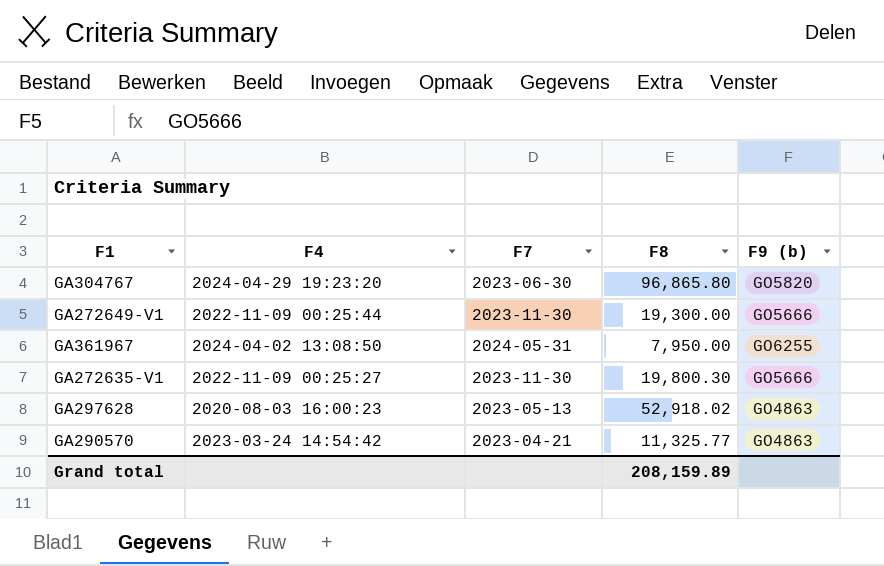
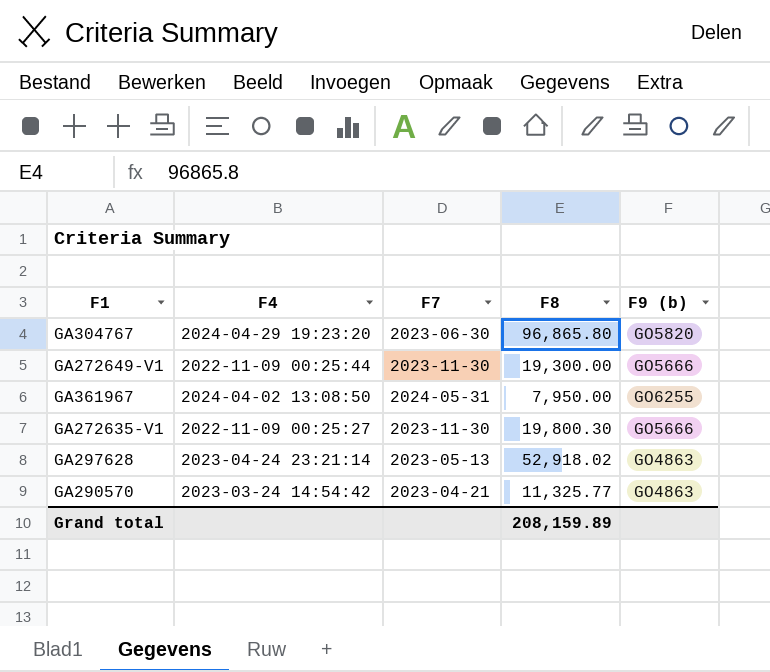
GA297628 | F4: 2020-08-03 16:00:23 -> 2023-04-24 23:21:14

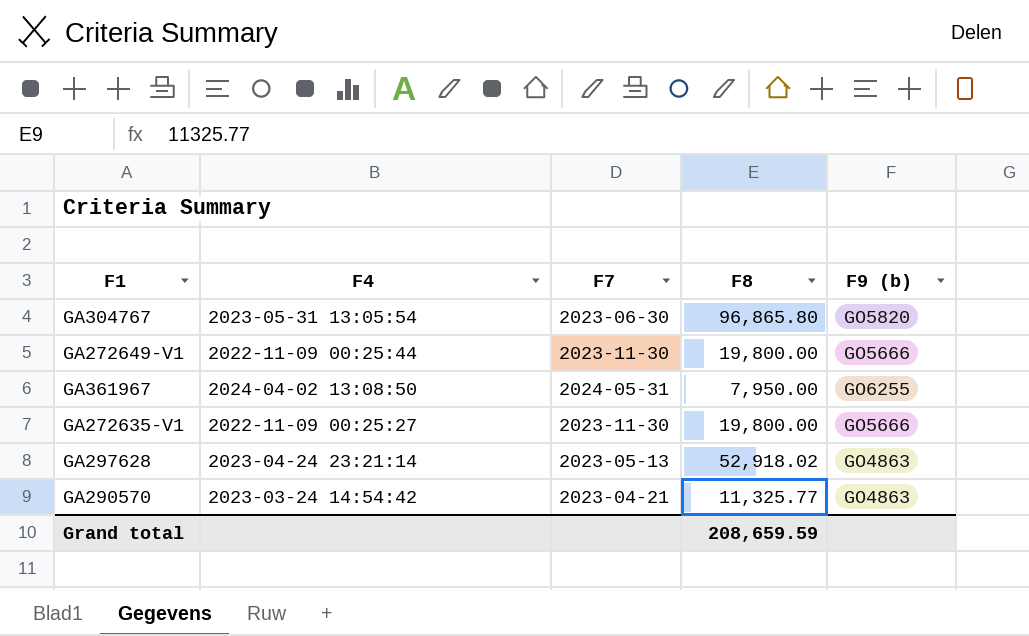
GA304767 | F4: 2024-04-29 19:23:20 -> 2023-05-31 13:05:54
GA272649-V1 | F8: 19,300.00 -> 19,800.00
GA272635-V1 | F8: 19,800.30 -> 19,800.00
Grand total | F8: 208,159.89 -> 208,659.59

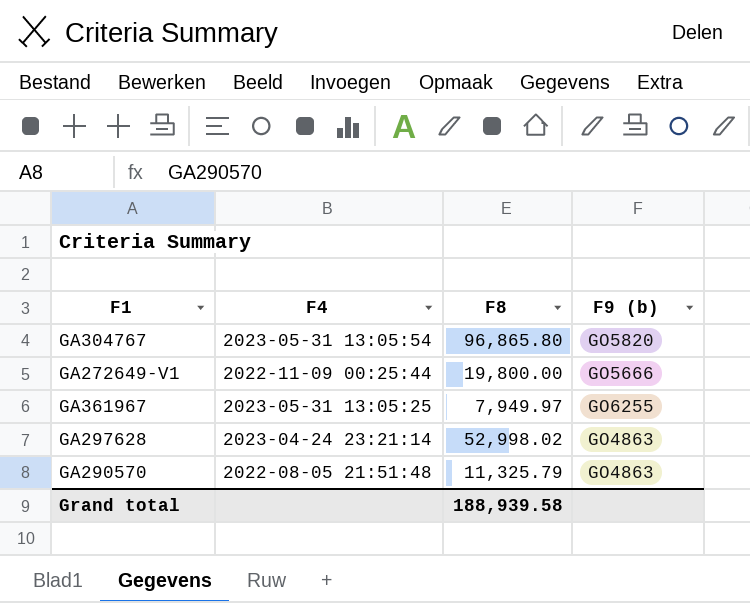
column F7 | position: 3 -> none
row GA272635-V1: 2022-11-09 00:25:27 | 2023-11-30 | 19,800.00 | GO5666 -> none
GA361967 | F4: 2024-04-02 13:08:50 -> 2023-05-31 13:05:25
GA361967 | F8: 7,950.00 -> 7,949.97
GA297628 | F8: 52,918.02 -> 52,998.02
GA290570 | F4: 2023-03-24 14:54:42 -> 2022-08-05 21:51:48
GA290570 | F8: 11,325.77 -> 11,325.79
Grand total | F8: 208,659.59 -> 188,939.58

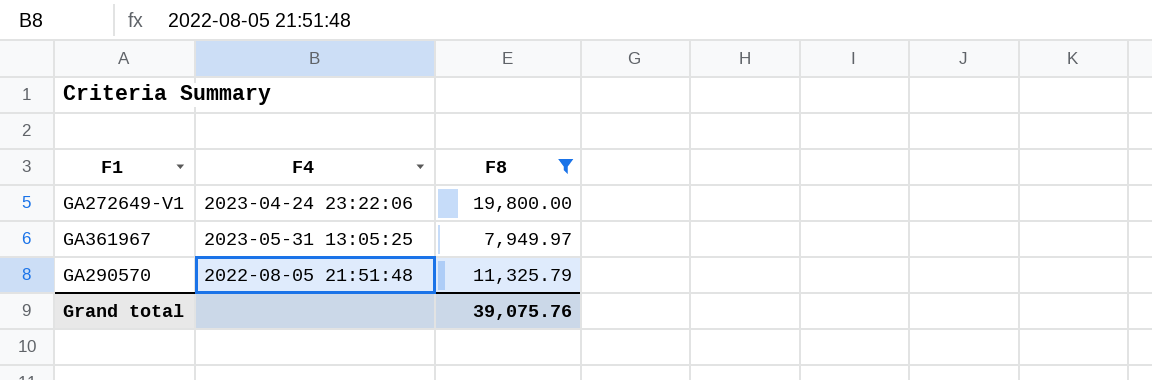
filter: none -> F8 <= 19,800.00
column F9 (b) | position: 4 -> none
GA272649-V1 | F4: 2022-11-09 00:25:44 -> 2023-04-24 23:22:06
Grand total | F8: 188,939.58 -> 39,075.76

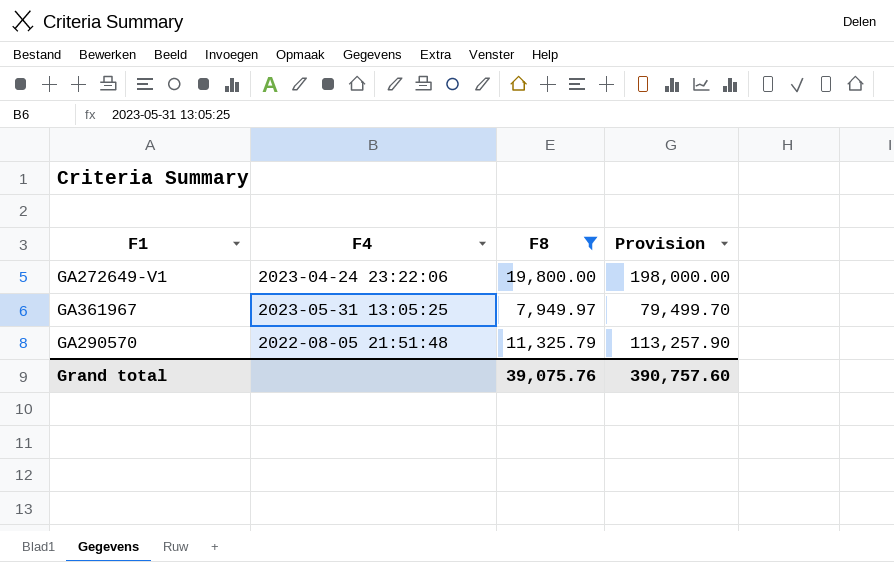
column Provision | formula: none -> [F8] * 10

